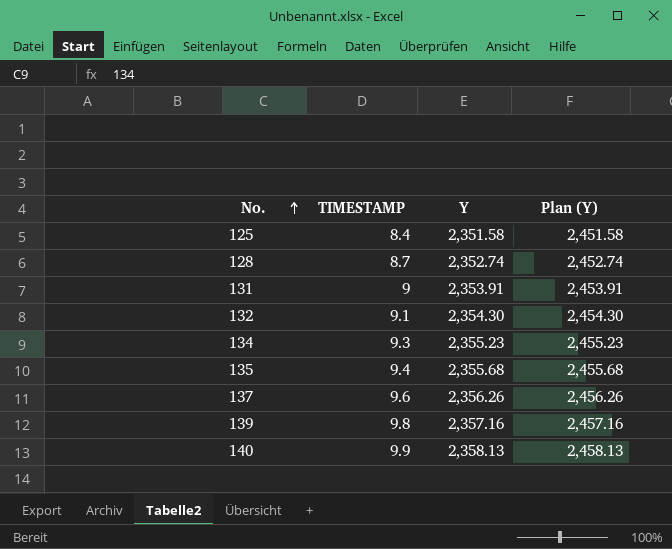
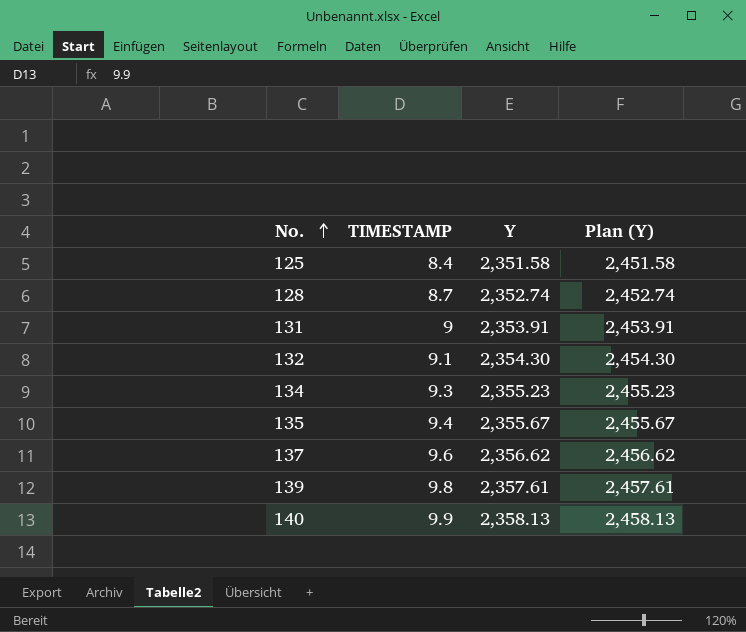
135 | Y: 2,355.68 -> 2,355.67
135 | Plan (Y): 2,455.68 -> 2,455.67
137 | Y: 2,356.26 -> 2,356.62
137 | Plan (Y): 2,456.26 -> 2,456.62
139 | Y: 2,357.16 -> 2,357.61
139 | Plan (Y): 2,457.16 -> 2,457.61

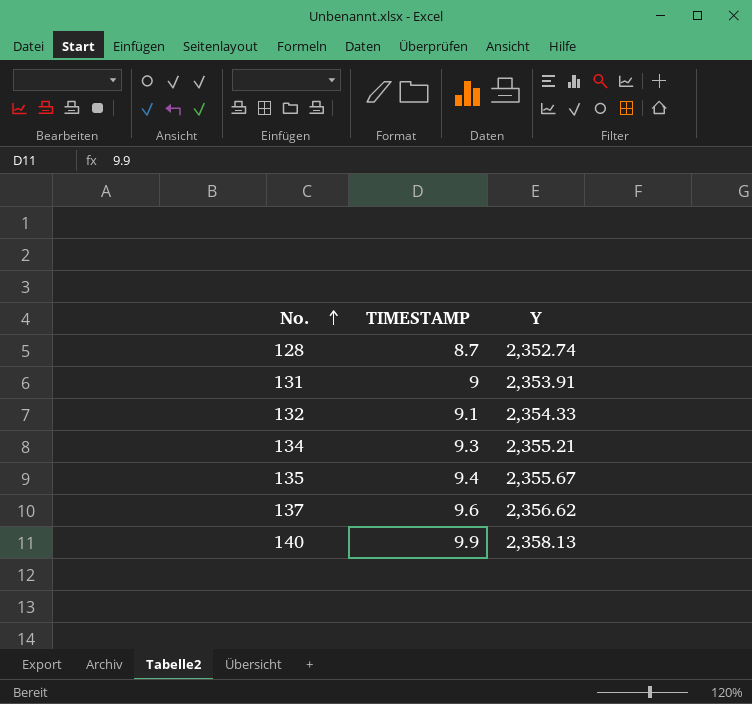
column Plan (Y) | formula: [Y] + 100 -> none
row 125: 8.4 | 2,351.58 | 2,451.58 -> none
row 139: 9.8 | 2,357.61 | 2,457.61 -> none
132 | Y: 2,354.30 -> 2,354.33
134 | Y: 2,355.23 -> 2,355.21

